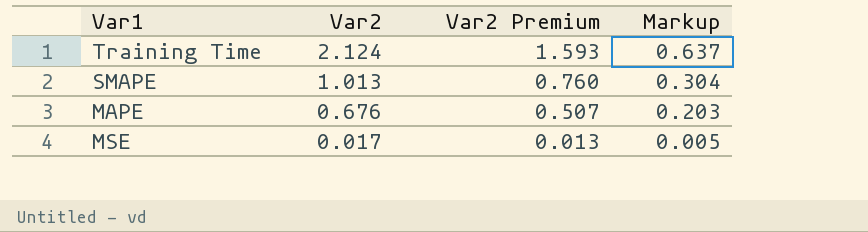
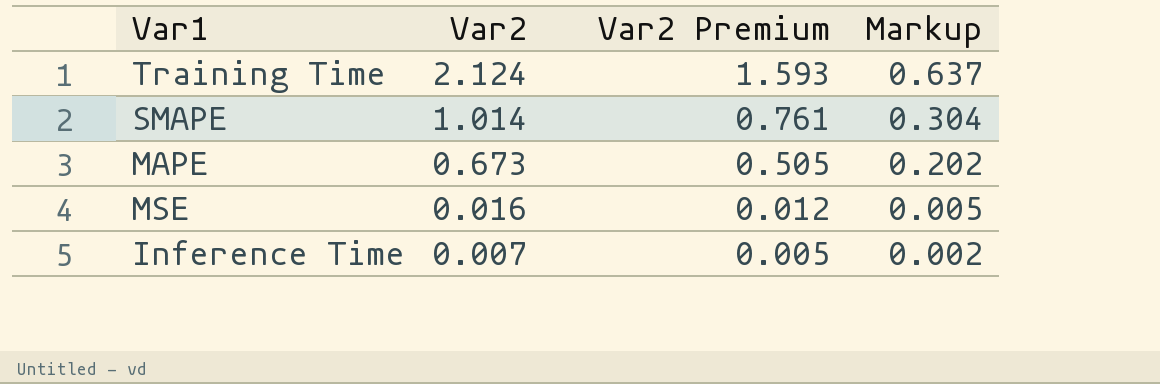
SMAPE | Var2: 1.013 -> 1.014
SMAPE | Var2 Premium: 0.760 -> 0.761
MAPE | Var2: 0.676 -> 0.673
MAPE | Var2 Premium: 0.507 -> 0.505
MAPE | Markup: 0.203 -> 0.202
MSE | Var2: 0.017 -> 0.016
MSE | Var2 Premium: 0.013 -> 0.012
row Inference Time: none -> 0.007 | 0.005 | 0.002

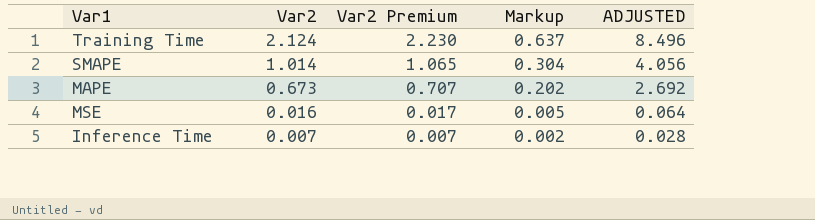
column Var2 Premium | formula: [Var2] * 0.75 -> [Var2] * 1.05
column ADJUSTED | formula: none -> [Var2] * 4

